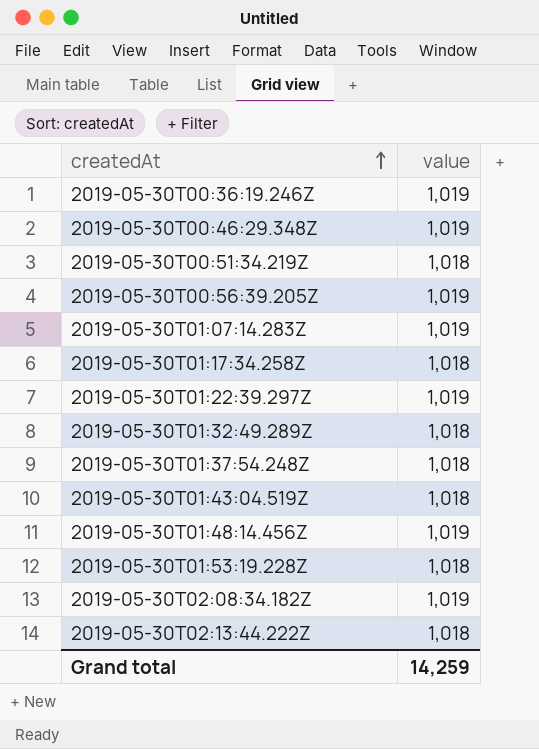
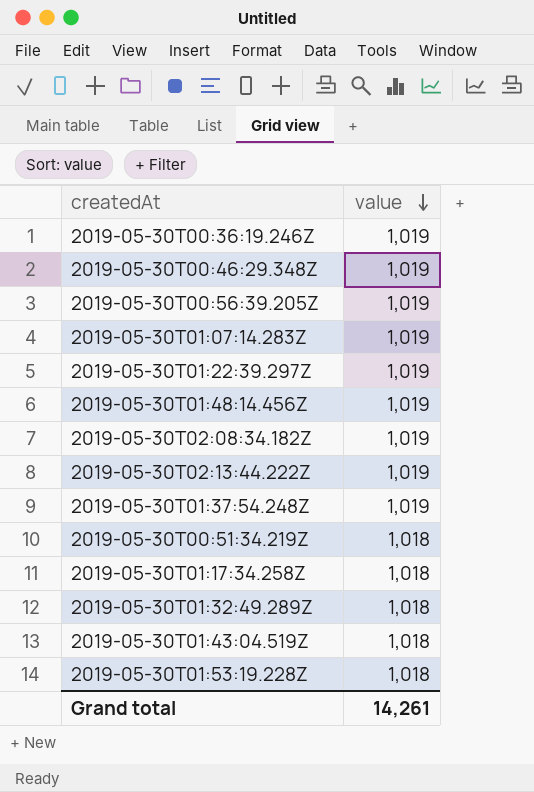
row order: createdAt ascending -> value descending
2019-05-30T02:13:44.222Z | value: 1,018 -> 1,019
2019-05-30T01:37:54.248Z | value: 1,018 -> 1,019
Grand total | value: 14,259 -> 14,261

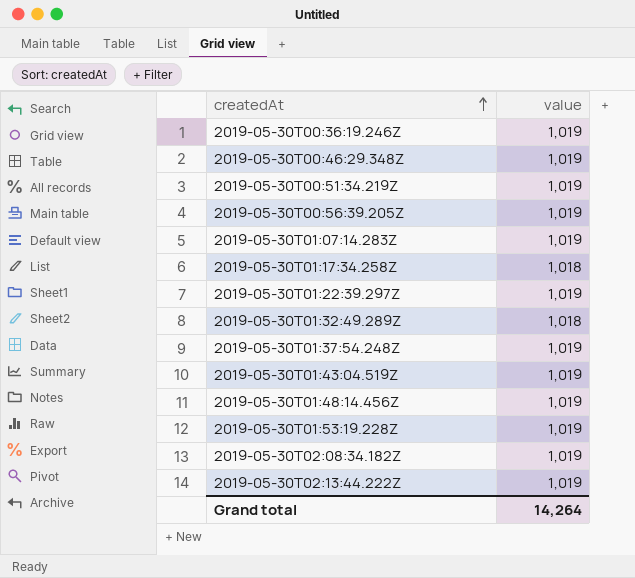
row order: value descending -> createdAt ascending
2019-05-30T00:51:34.219Z | value: 1,018 -> 1,019
2019-05-30T01:43:04.519Z | value: 1,018 -> 1,019
2019-05-30T01:53:19.228Z | value: 1,018 -> 1,019
Grand total | value: 14,261 -> 14,264

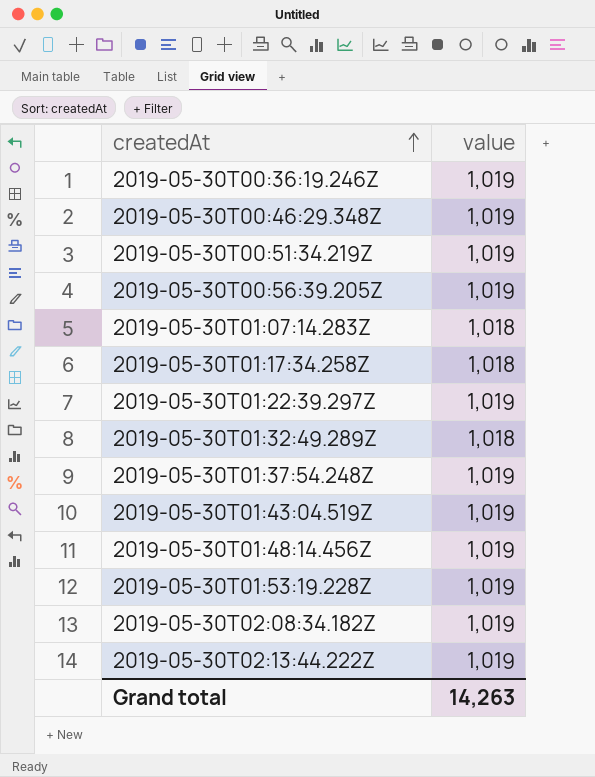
2019-05-30T01:07:14.283Z | value: 1,019 -> 1,018
Grand total | value: 14,264 -> 14,263

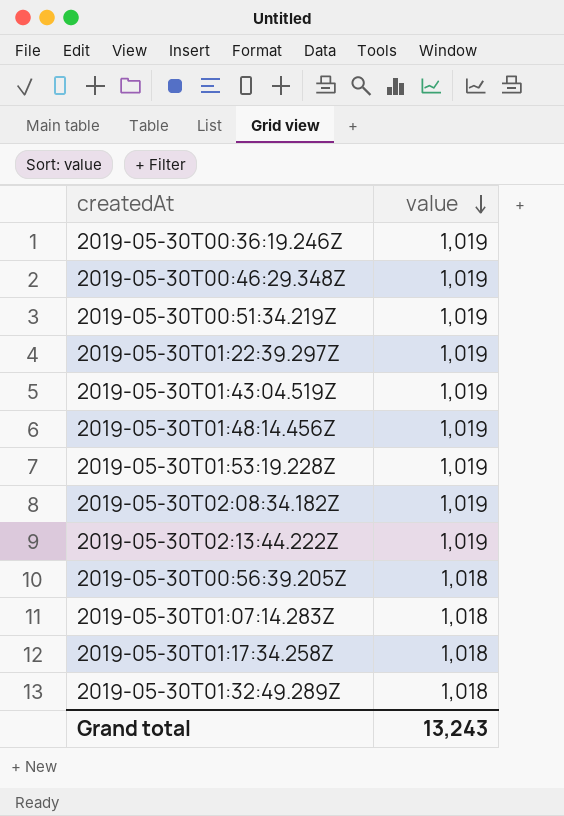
row order: createdAt ascending -> value descending
row 2019-05-30T01:37:54.248Z: 1,019 -> none
2019-05-30T00:56:39.205Z | value: 1,019 -> 1,018
Grand total | value: 14,263 -> 13,243

